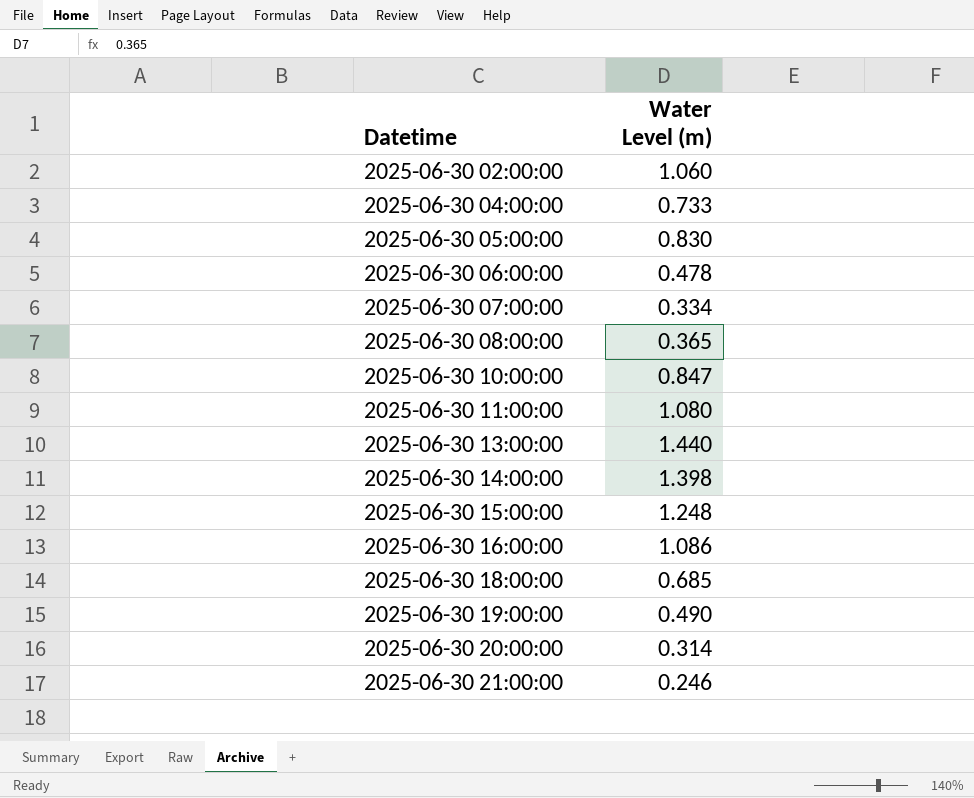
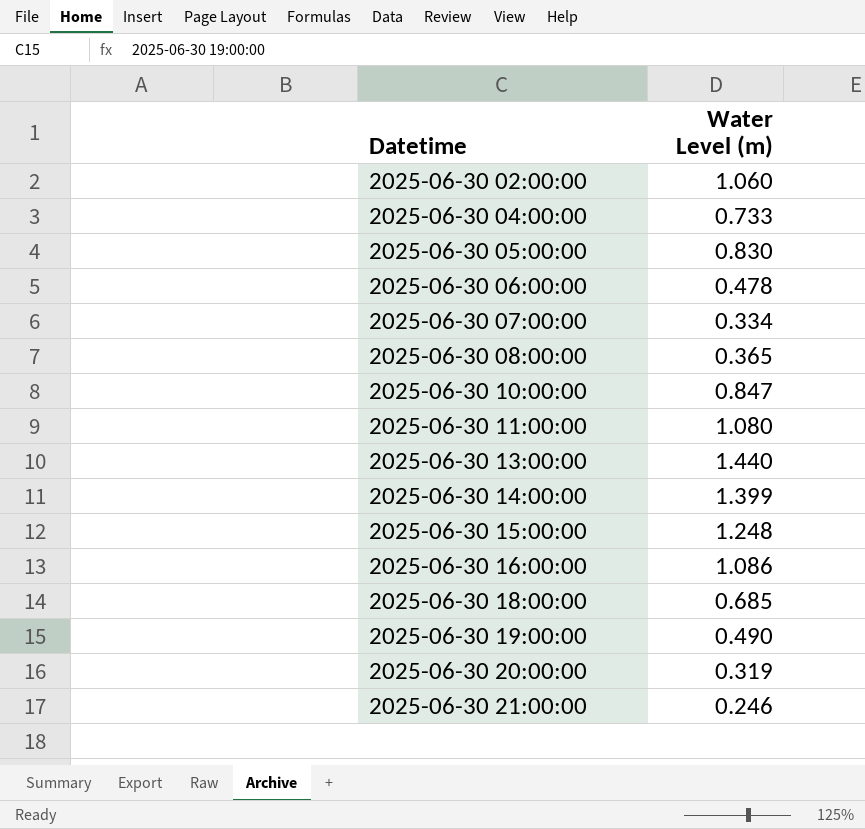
2025-06-30 14:00:00 | Water Level (m): 1.398 -> 1.399
2025-06-30 20:00:00 | Water Level (m): 0.314 -> 0.319

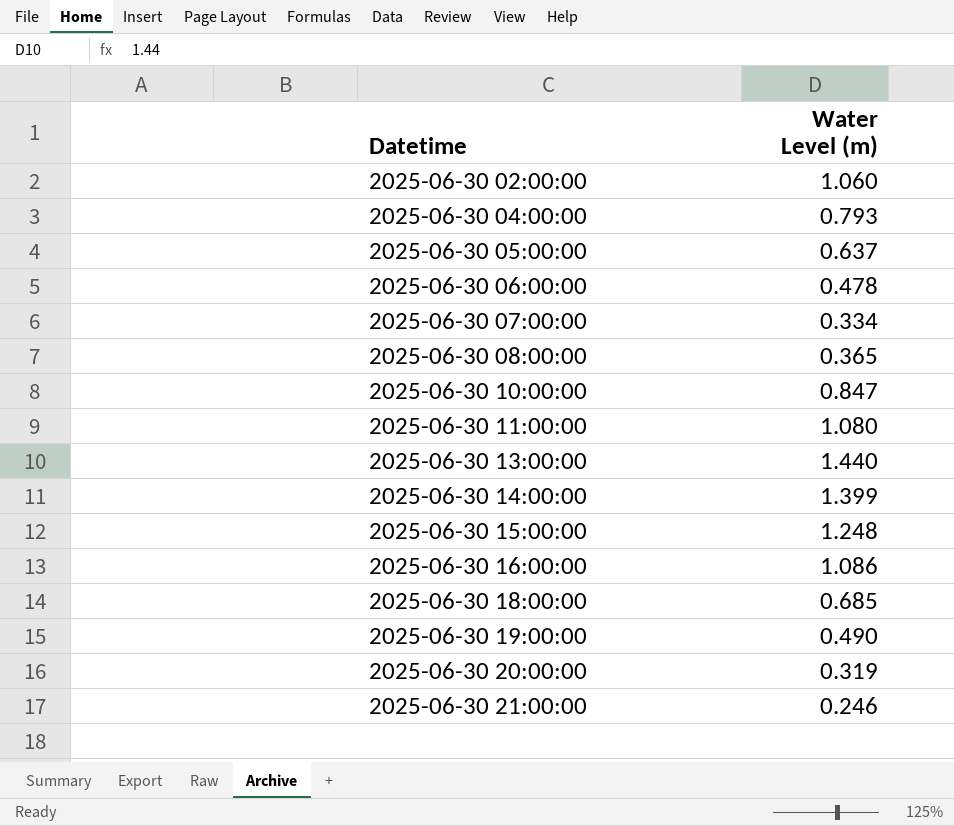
2025-06-30 04:00:00 | Water Level (m): 0.733 -> 0.793
2025-06-30 05:00:00 | Water Level (m): 0.830 -> 0.637

